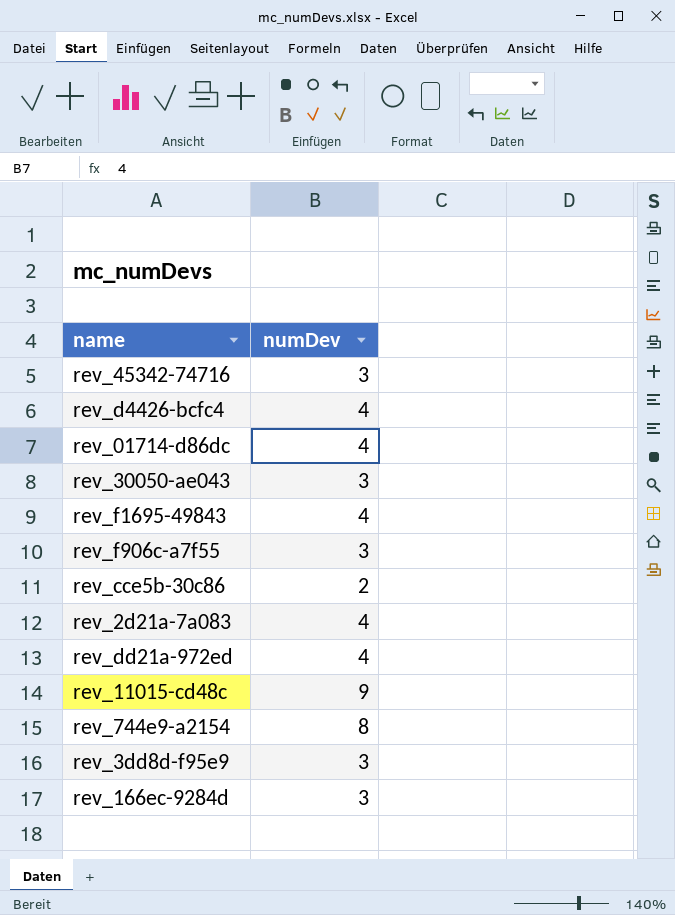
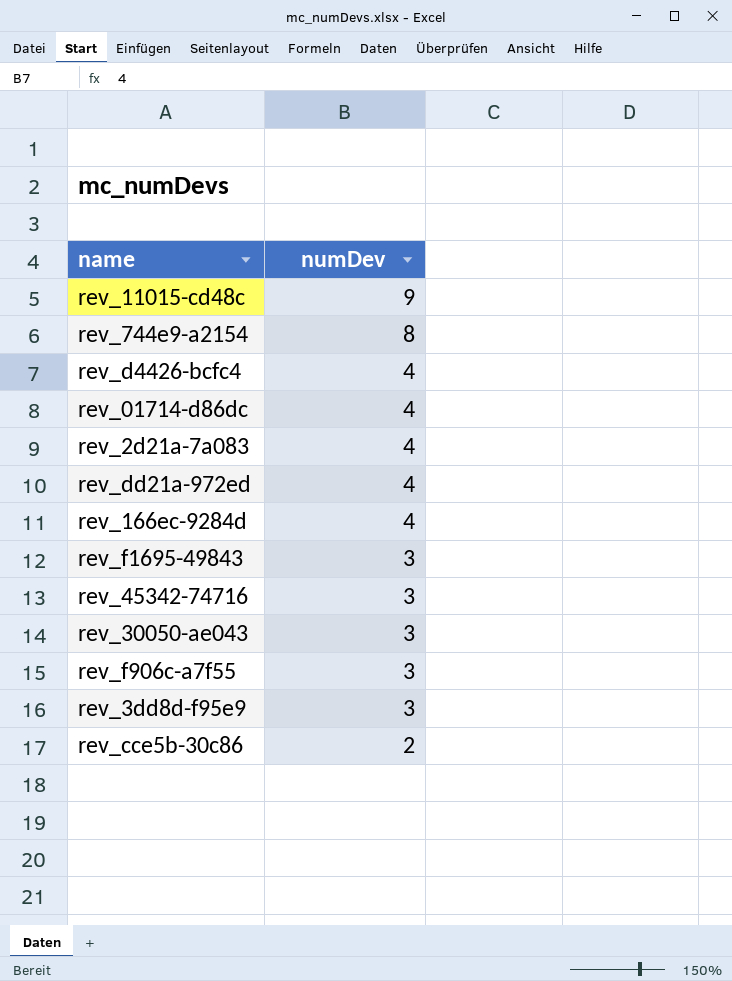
row order: none -> numDev descending
rev_166ec-9284d | numDev: 3 -> 4
rev_f1695-49843 | numDev: 4 -> 3

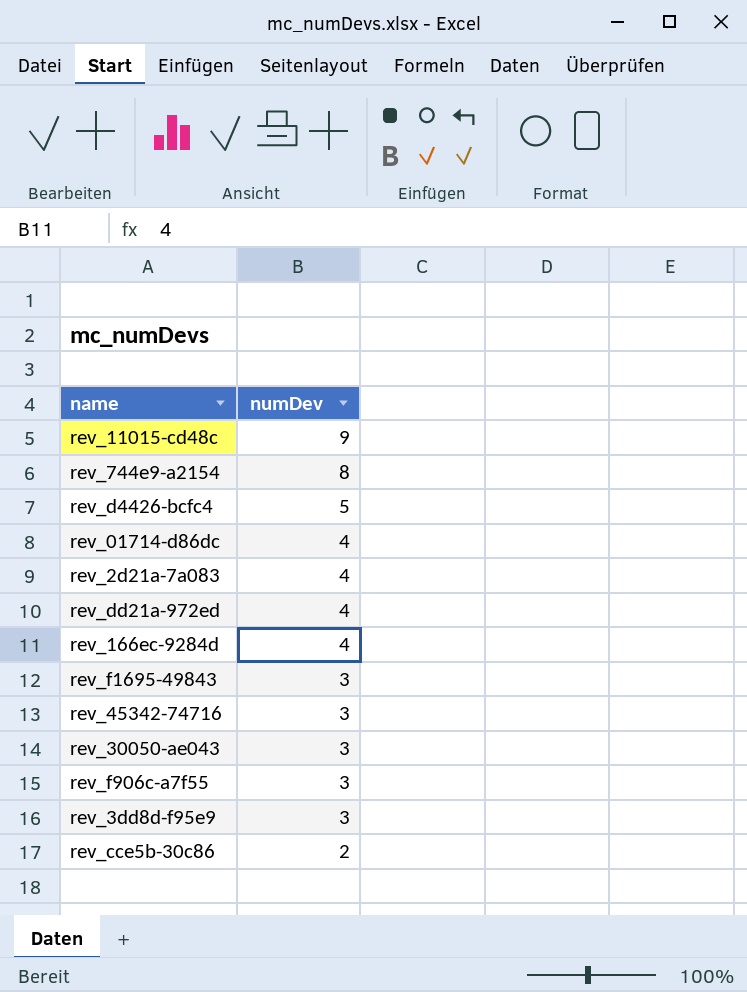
rev_d4426-bcfc4 | numDev: 4 -> 5

